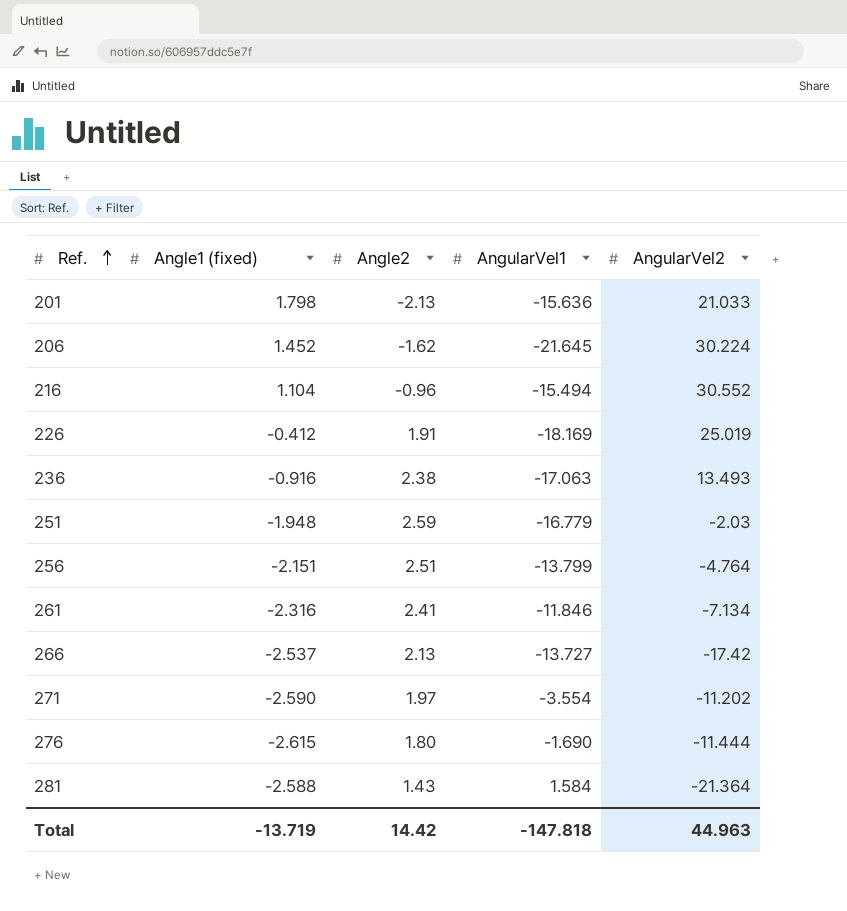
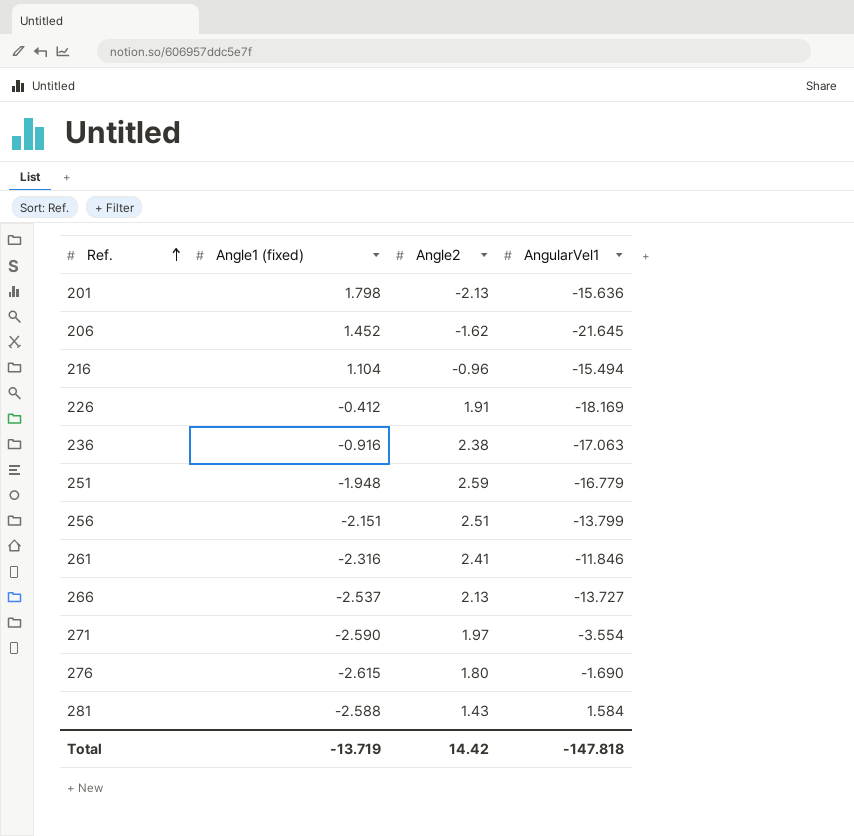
column AngularVel2 | position: 5 -> none

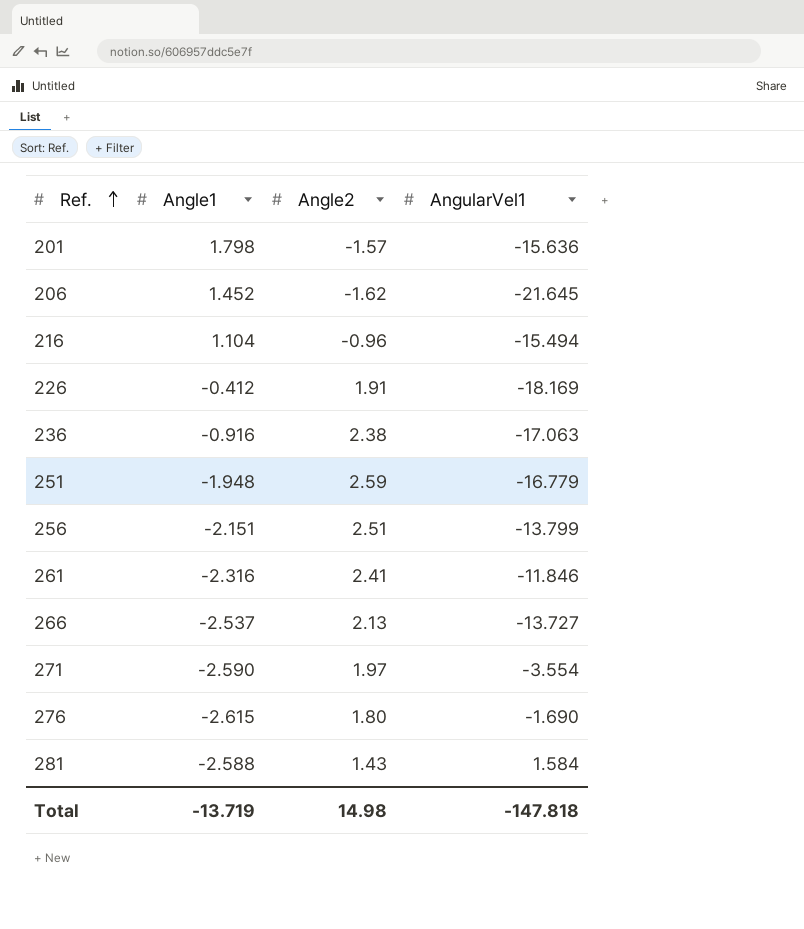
column name: Angle1 (fixed) -> Angle1
201 | Angle2: -2.13 -> -1.57
Total | Angle2: 14.42 -> 14.98

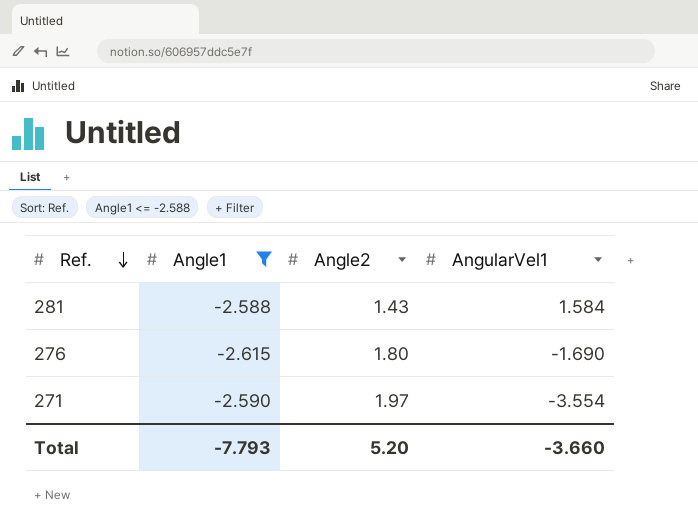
filter: none -> Angle1 <= -2.588
row order: Ref. ascending -> Ref. descending
Total | Angle1: -13.719 -> -7.793
Total | Angle2: 14.98 -> 5.20
Total | AngularVel1: -147.818 -> -3.660

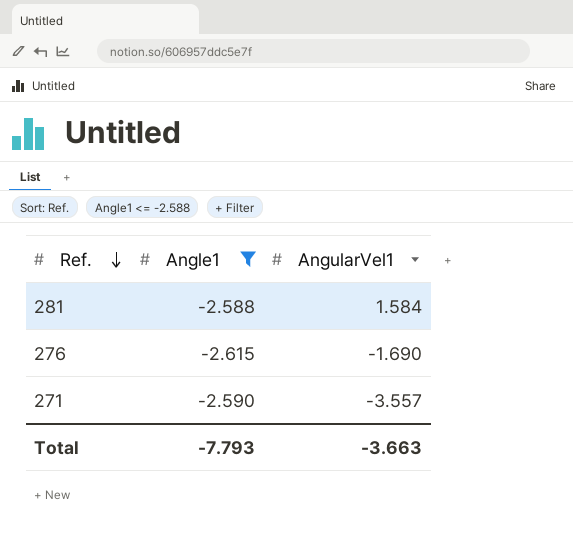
column Angle2 | position: 3 -> none
271 | AngularVel1: -3.554 -> -3.557
Total | AngularVel1: -3.660 -> -3.663

